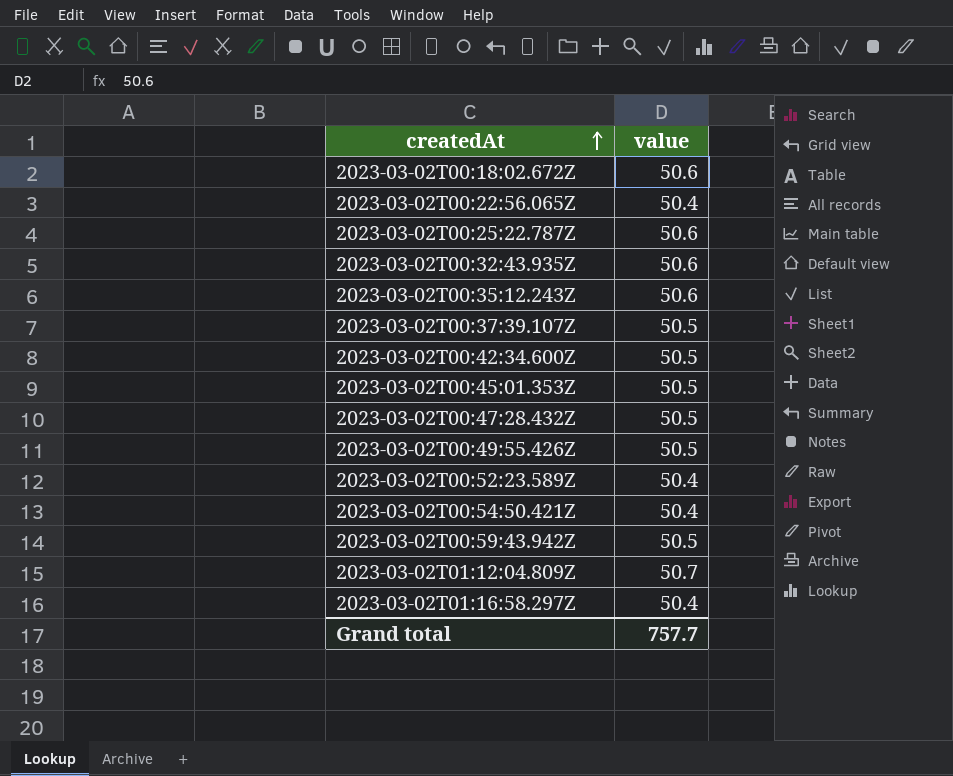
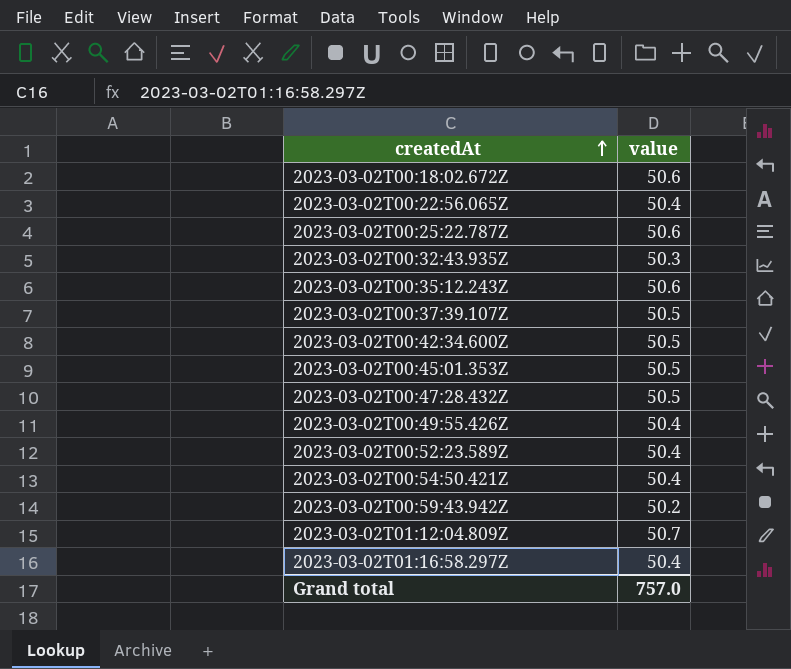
2023-03-02T00:32:43.935Z | value: 50.6 -> 50.3
2023-03-02T00:49:55.426Z | value: 50.5 -> 50.4
2023-03-02T00:59:43.942Z | value: 50.5 -> 50.2
Grand total | value: 757.7 -> 757.0

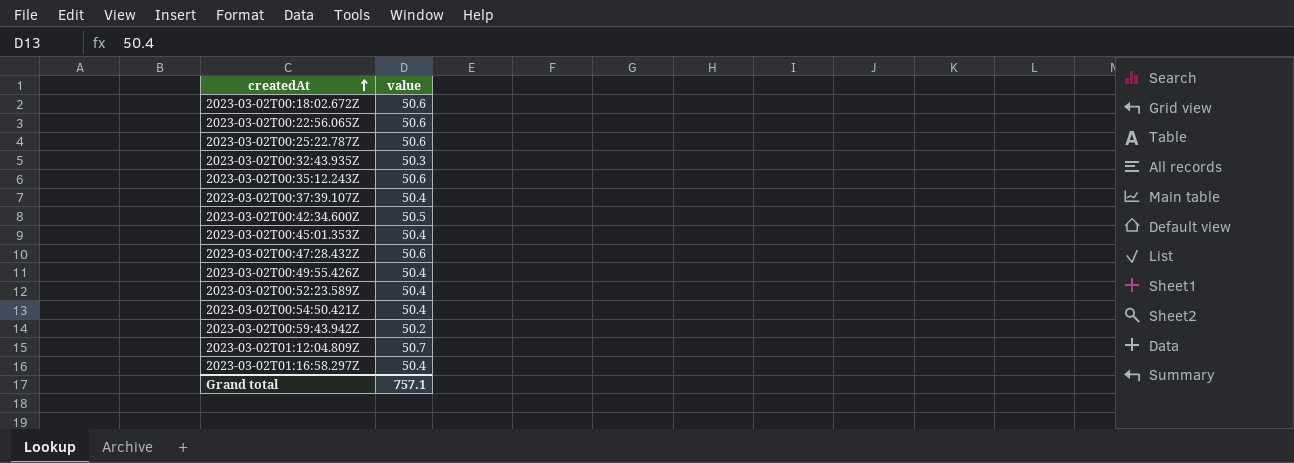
2023-03-02T00:22:56.065Z | value: 50.4 -> 50.6
2023-03-02T00:37:39.107Z | value: 50.5 -> 50.4
2023-03-02T00:45:01.353Z | value: 50.5 -> 50.4
2023-03-02T00:47:28.432Z | value: 50.5 -> 50.6
Grand total | value: 757.0 -> 757.1

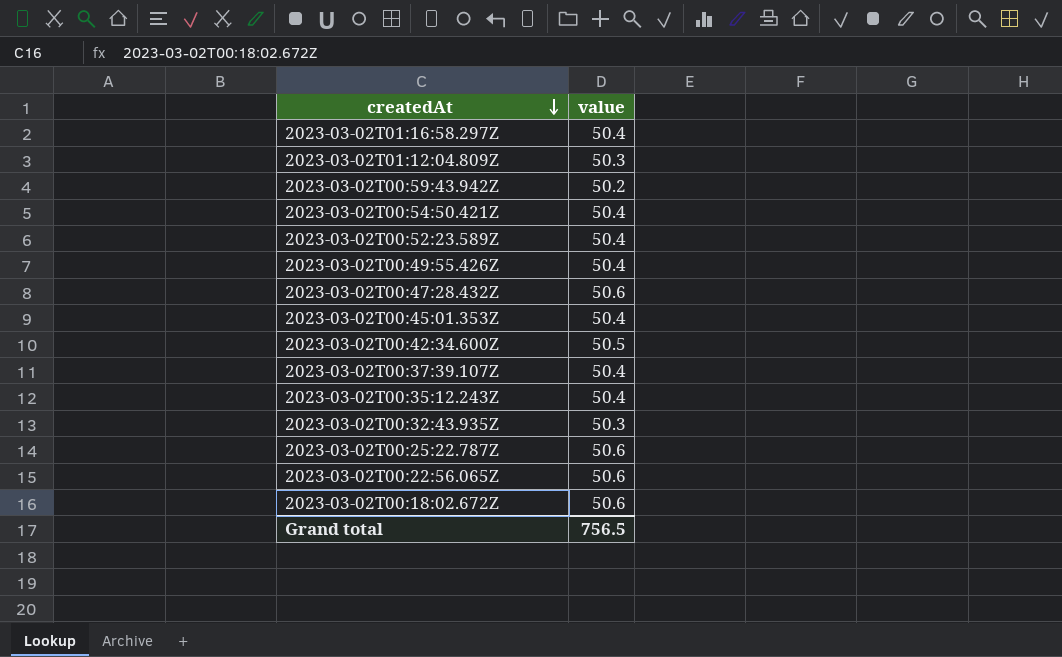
row order: createdAt ascending -> createdAt descending
2023-03-02T01:12:04.809Z | value: 50.7 -> 50.3
2023-03-02T00:35:12.243Z | value: 50.6 -> 50.4
Grand total | value: 757.1 -> 756.5

